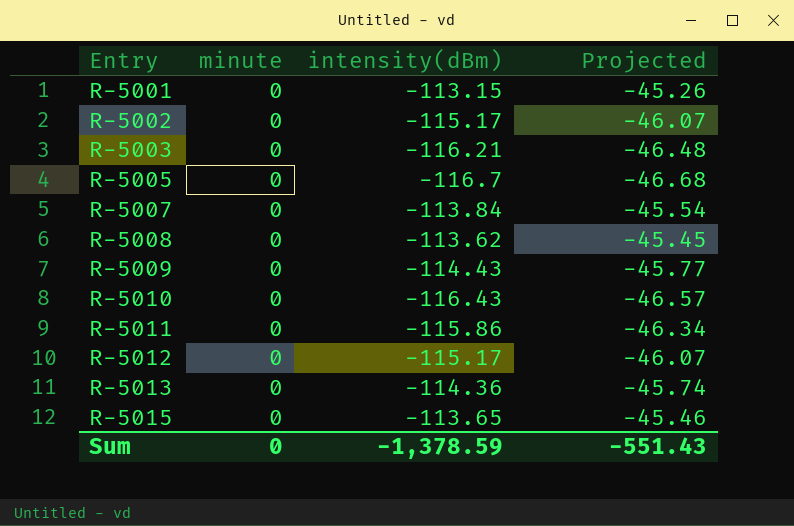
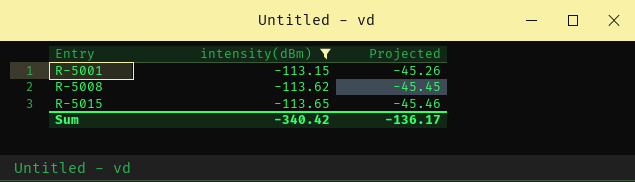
filter: none -> intensity(dBm) >= -113.65
column minute | position: 2 -> none
Sum | intensity(dBm): -1,378.59 -> -340.42
Sum | Projected: -551.43 -> -136.17

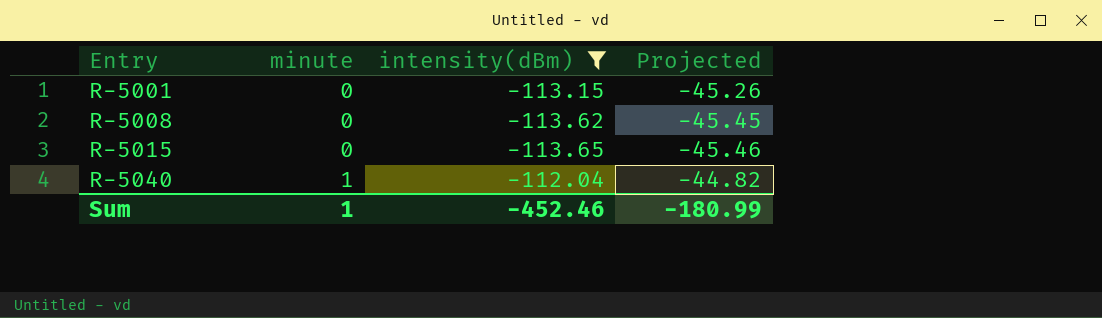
column minute | position: none -> 2
row R-5040: none -> 1 | -112.04 | -44.82
Sum | intensity(dBm): -340.42 -> -452.46
Sum | Projected: -136.17 -> -180.99

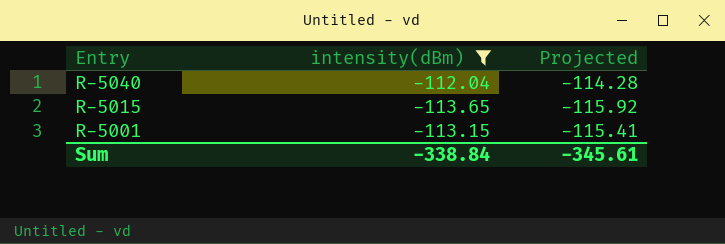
row order: Entry ascending -> Entry descending
column minute | position: 2 -> none
column Projected | formula: [intensity(dBm)] * 0.4 -> [intensity(dBm)] * 1.02
row R-5008: 0 | -113.62 | -45.45 -> none
Sum | intensity(dBm): -452.46 -> -338.84
Sum | Projected: -180.99 -> -345.61

